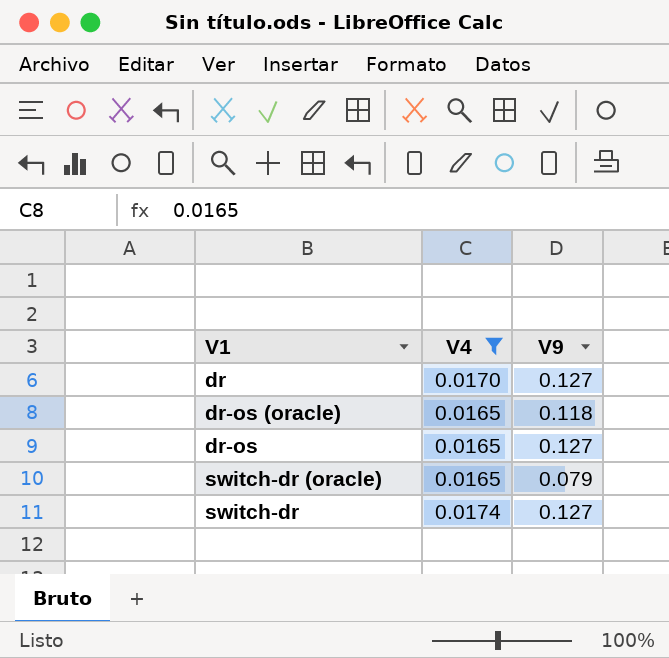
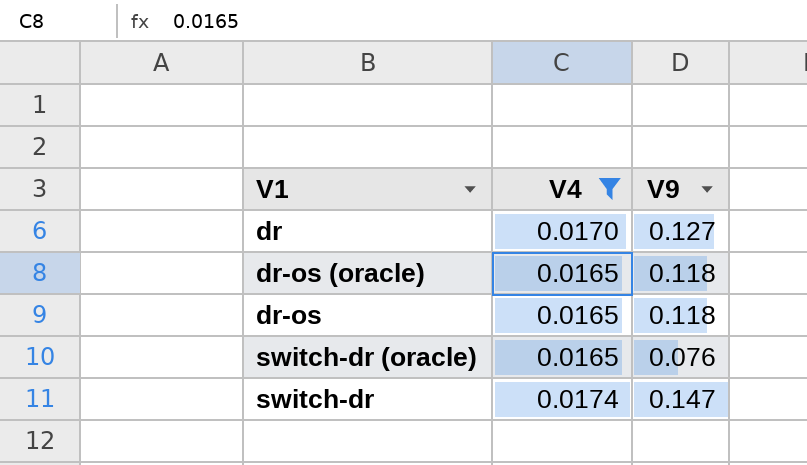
dr-os | V9: 0.127 -> 0.118
switch-dr (oracle) | V9: 0.079 -> 0.076
switch-dr | V9: 0.127 -> 0.147

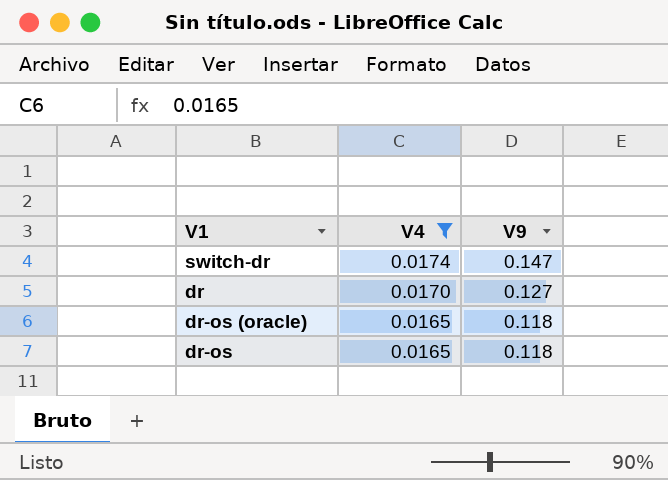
row order: none -> V4 descending
row switch-dr (oracle): 0.0165 | 0.076 -> none

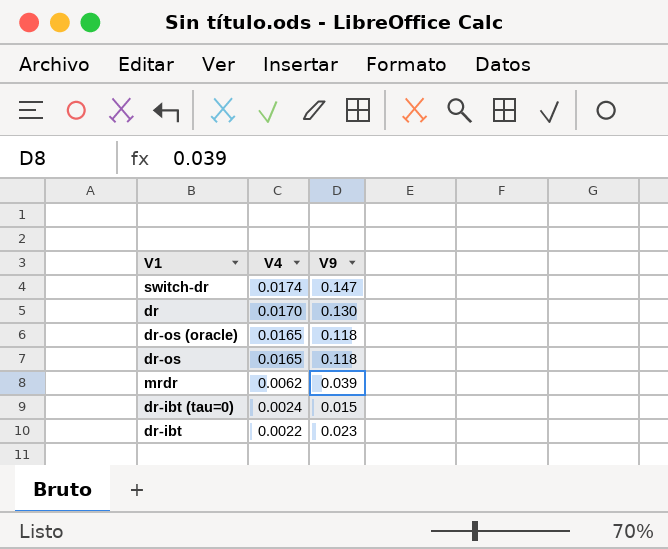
filter: V4 >= 0.0165 -> none
dr | V9: 0.127 -> 0.130

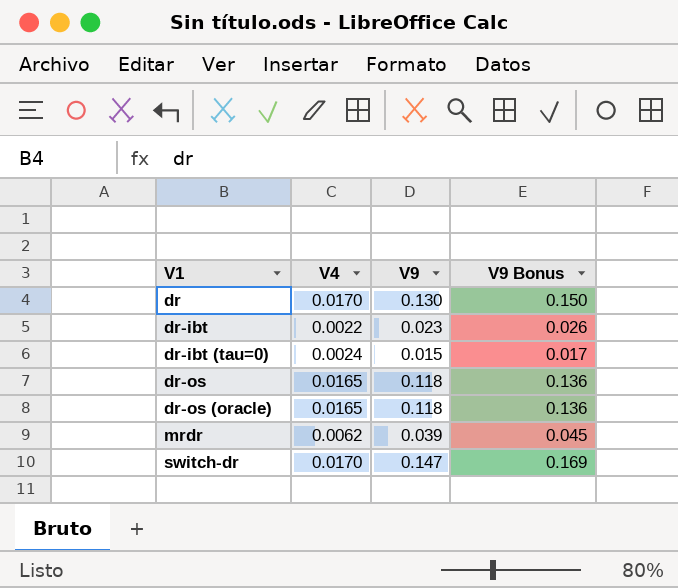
row order: V4 descending -> V1 ascending
column V9 Bonus | formula: none -> [V9] * 1.15
switch-dr | V4: 0.0174 -> 0.0170

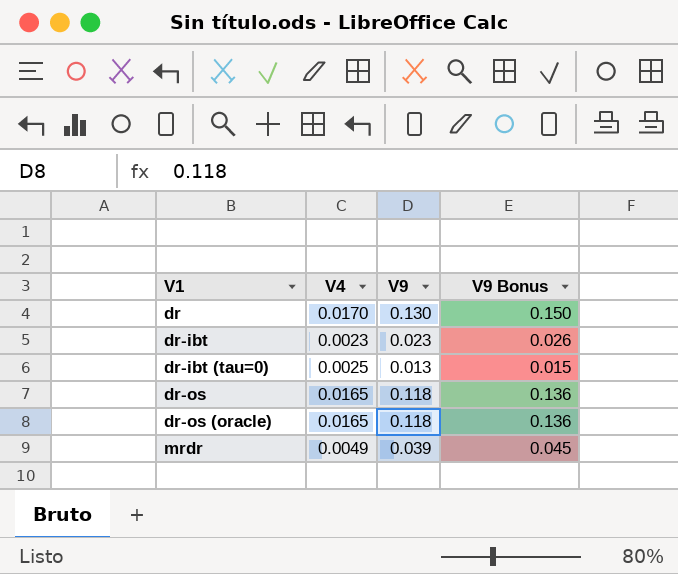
row switch-dr: 0.0170 | 0.147 | 0.169 -> none
dr-ibt | V4: 0.0022 -> 0.0023
dr-ibt (tau=0) | V4: 0.0024 -> 0.0025
dr-ibt (tau=0) | V9: 0.015 -> 0.013
dr-ibt (tau=0) | V9 Bonus: 0.017 -> 0.015
mrdr | V4: 0.0062 -> 0.0049

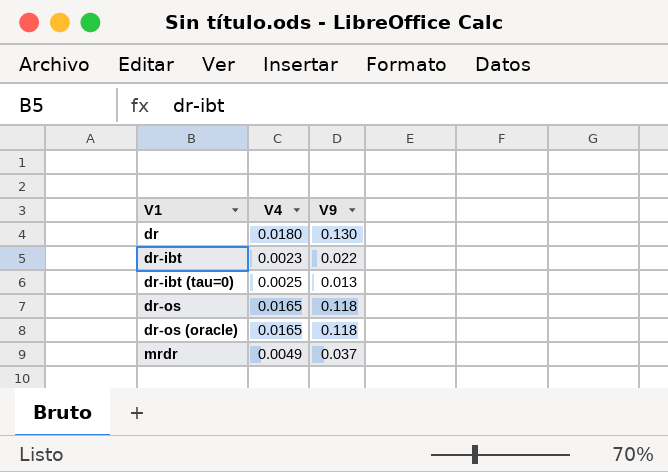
column V9 Bonus | formula: [V9] * 1.15 -> none
dr | V4: 0.0170 -> 0.0180
dr-ibt | V9: 0.023 -> 0.022
mrdr | V9: 0.039 -> 0.037

